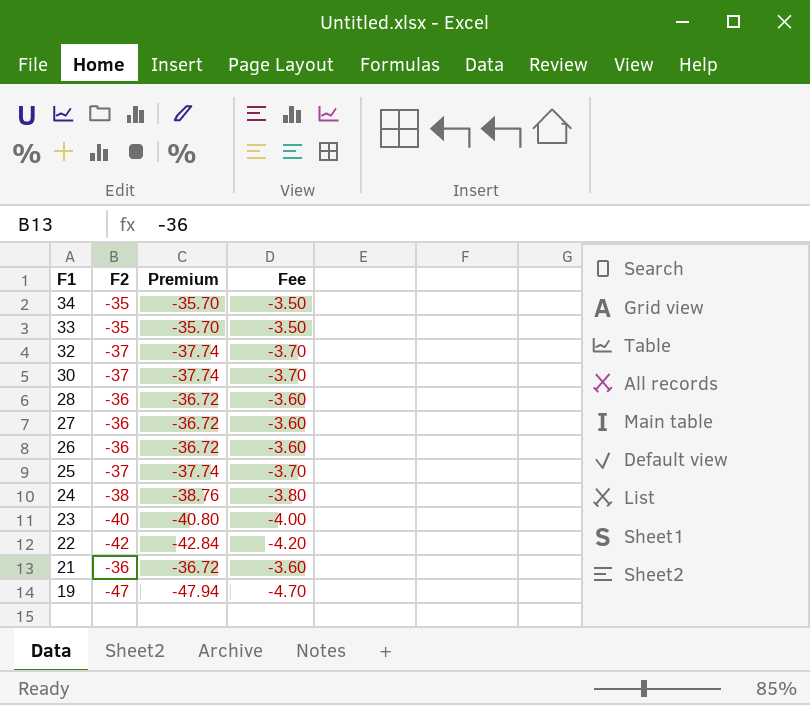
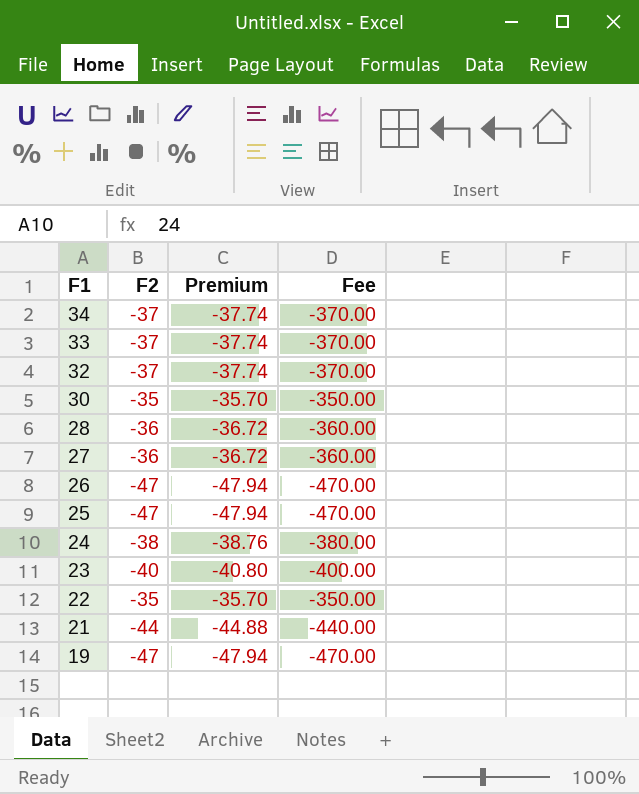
column Fee | formula: [F2] * 0.1 -> [F2] * 10
34 | F2: -35 -> -37
34 | Premium: -35.70 -> -37.74
33 | F2: -35 -> -37
33 | Premium: -35.70 -> -37.74
30 | F2: -37 -> -35
30 | Premium: -37.74 -> -35.70
26 | F2: -36 -> -47
26 | Premium: -36.72 -> -47.94
25 | F2: -37 -> -47
25 | Premium: -37.74 -> -47.94
22 | F2: -42 -> -35
22 | Premium: -42.84 -> -35.70
21 | F2: -36 -> -44
21 | Premium: -36.72 -> -44.88

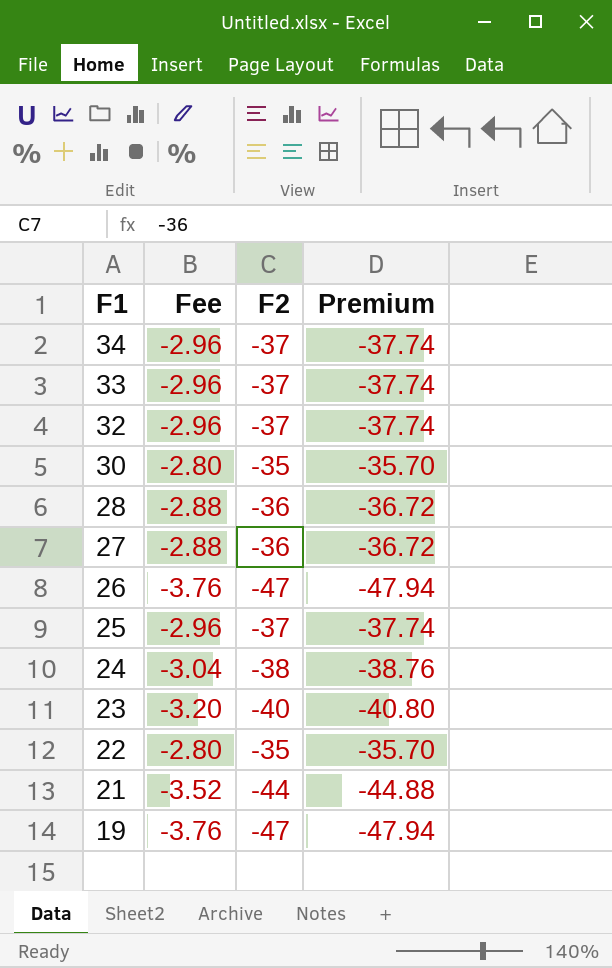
column Fee | formula: [F2] * 10 -> [F2] * 0.08
column Fee | position: 4 -> 2
25 | F2: -47 -> -37
25 | Premium: -47.94 -> -37.74

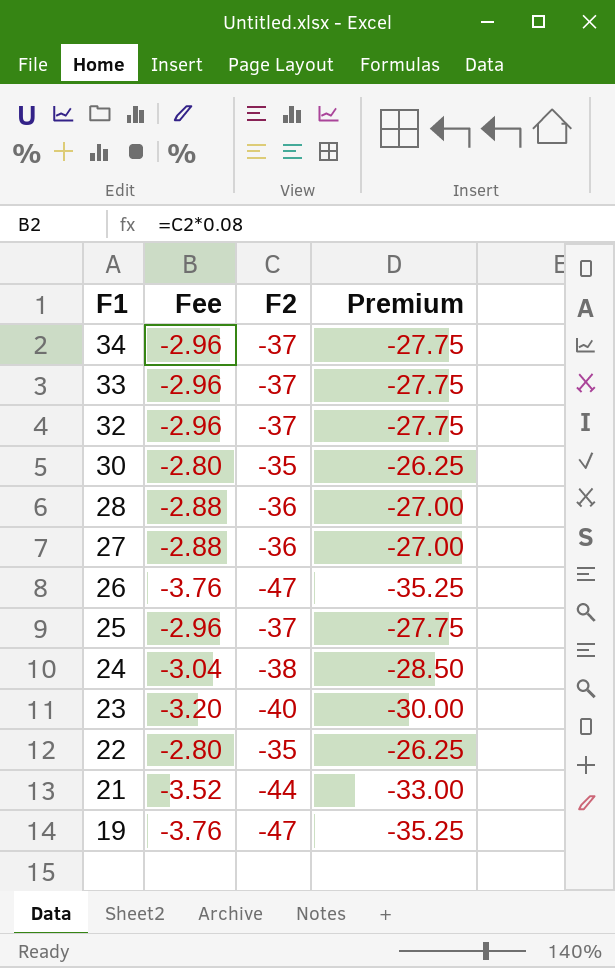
column Premium | formula: [F2] * 1.02 -> [F2] * 0.75

